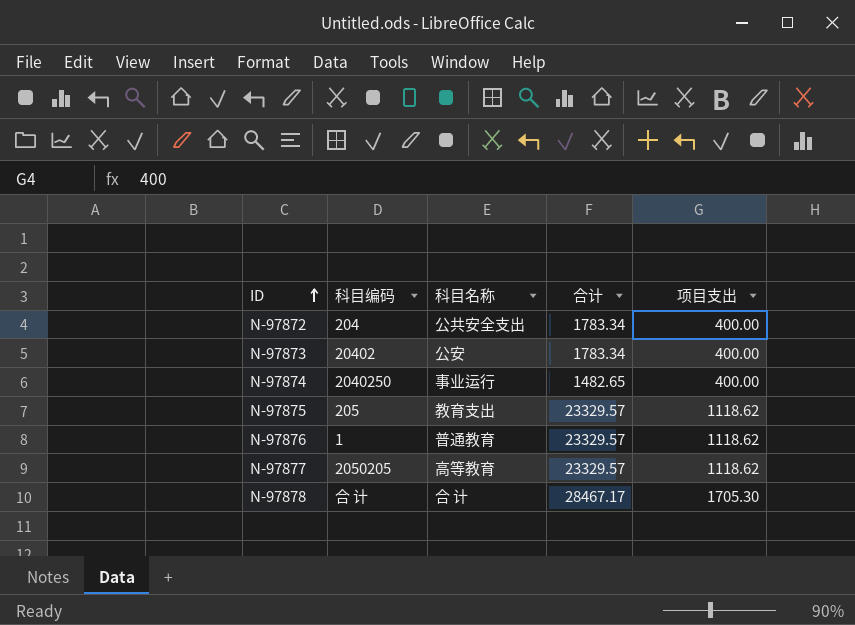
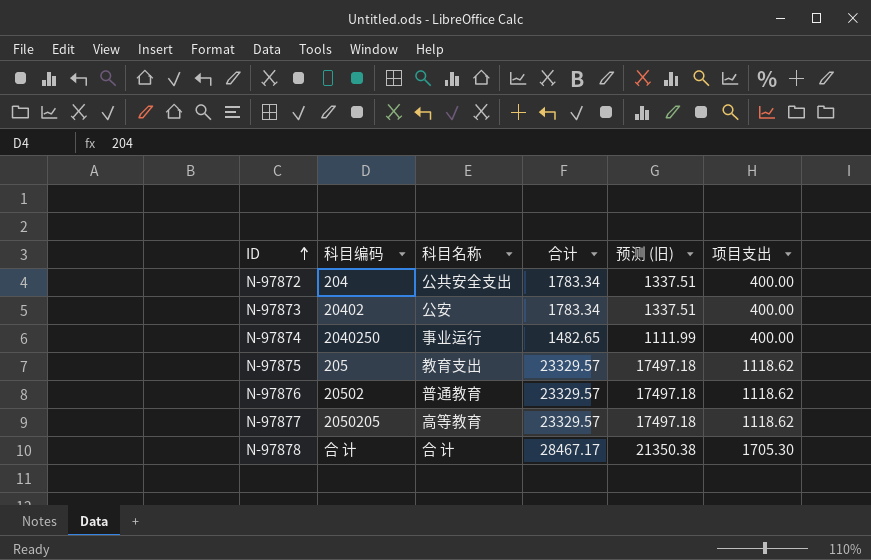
column 预测 (旧) | formula: none -> [合计] * 0.75
N-97876 | 科目编码: 1 -> 20502

